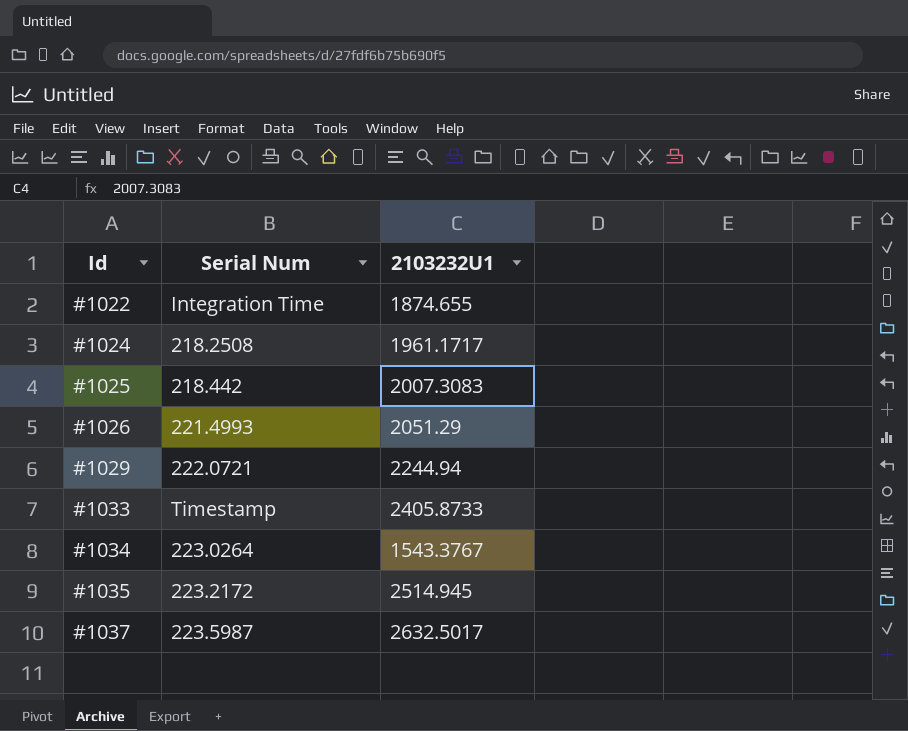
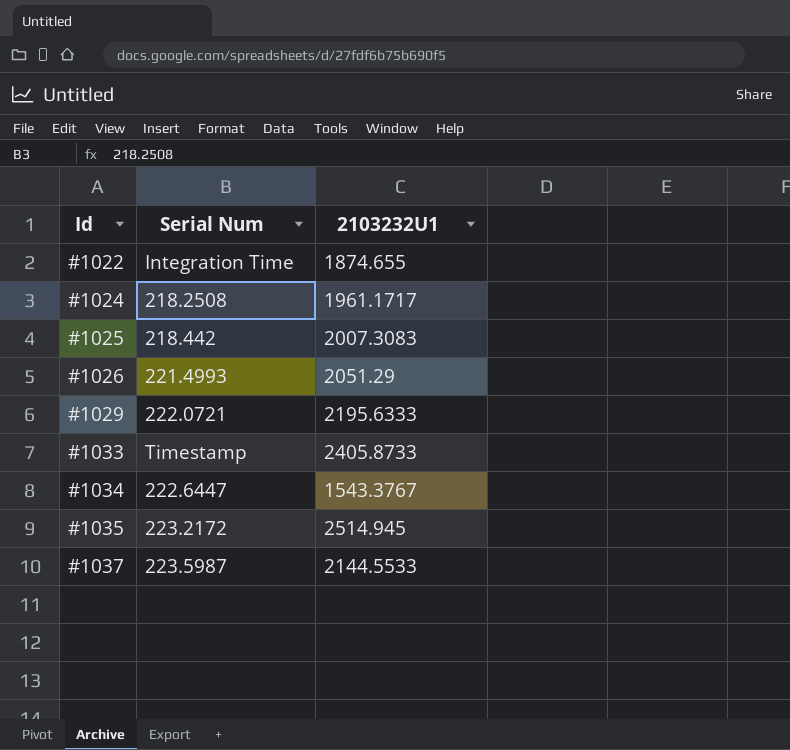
#1029 | 2103232U1: 2244.94 -> 2195.6333
#1034 | Serial Num: 223.0264 -> 222.6447
#1037 | 2103232U1: 2632.5017 -> 2144.5533

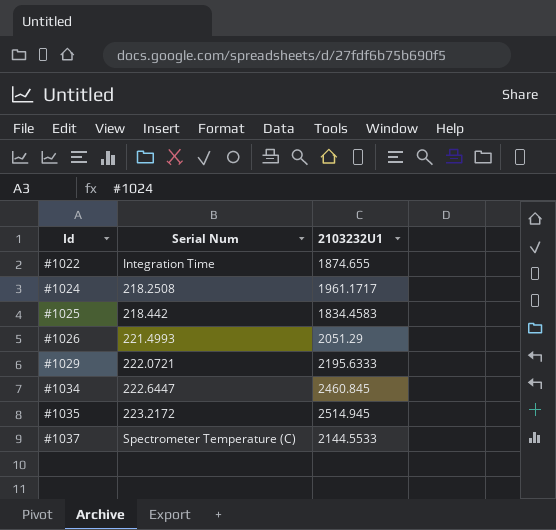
row #1033: Timestamp | 2405.8733 -> none
#1025 | 2103232U1: 2007.3083 -> 1834.4583
#1034 | 2103232U1: 1543.3767 -> 2460.845
#1037 | Serial Num: 223.5987 -> Spectrometer Temperature (C)

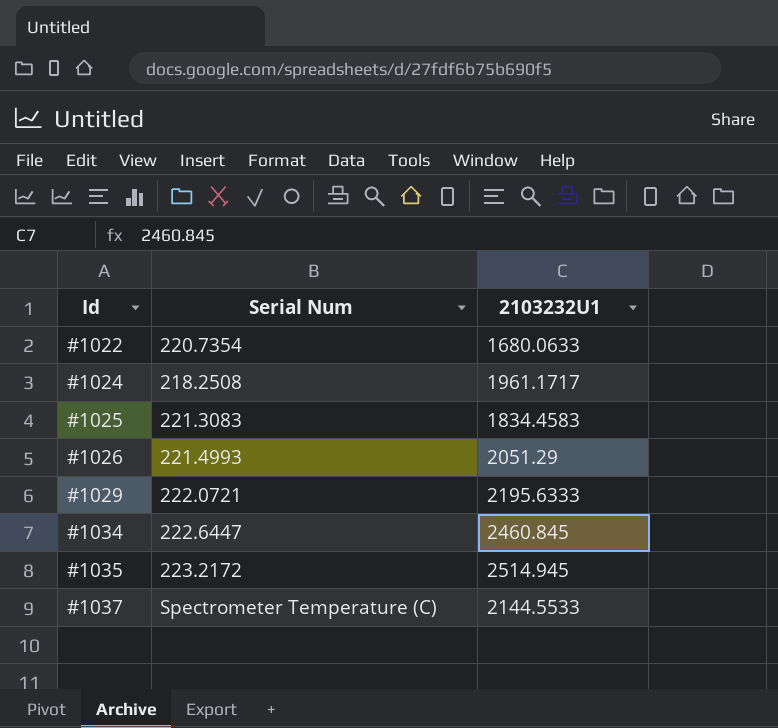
#1022 | Serial Num: Integration Time -> 220.7354
#1022 | 2103232U1: 1874.655 -> 1680.0633
#1025 | Serial Num: 218.442 -> 221.3083

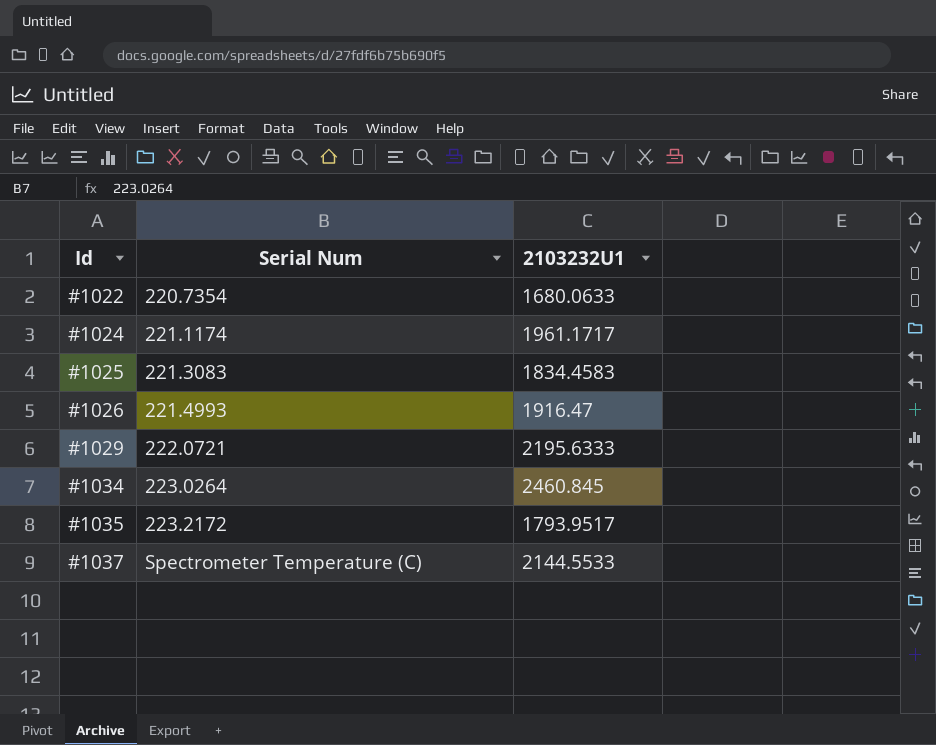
#1024 | Serial Num: 218.2508 -> 221.1174
#1026 | 2103232U1: 2051.29 -> 1916.47
#1034 | Serial Num: 222.6447 -> 223.0264
#1035 | 2103232U1: 2514.945 -> 1793.9517

